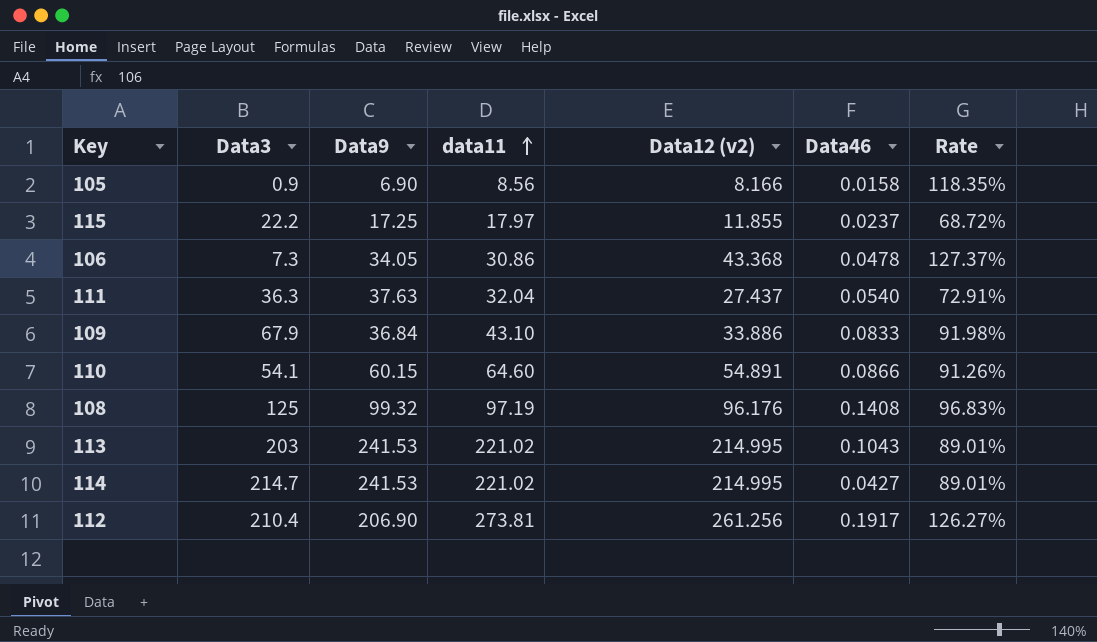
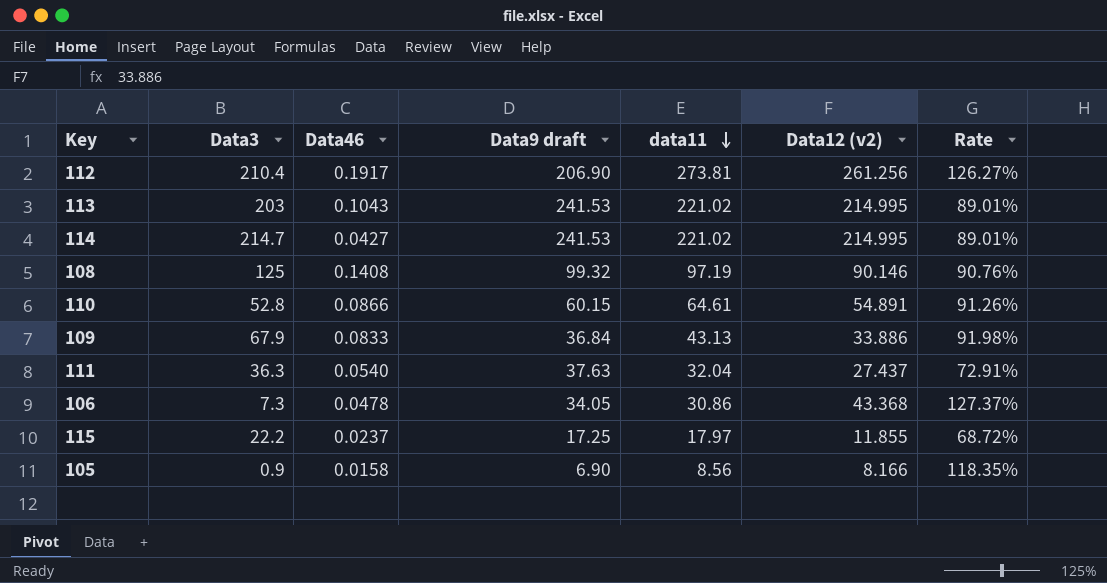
row order: data11 ascending -> data11 descending
column Data46 | position: 6 -> 3
column name: Data9 -> Data9 draft
108 | Data12 (v2): 96.176 -> 90.146
108 | Rate: 96.83% -> 90.76%
110 | Data3: 54.1 -> 52.8
110 | data11: 64.60 -> 64.61
109 | data11: 43.10 -> 43.13

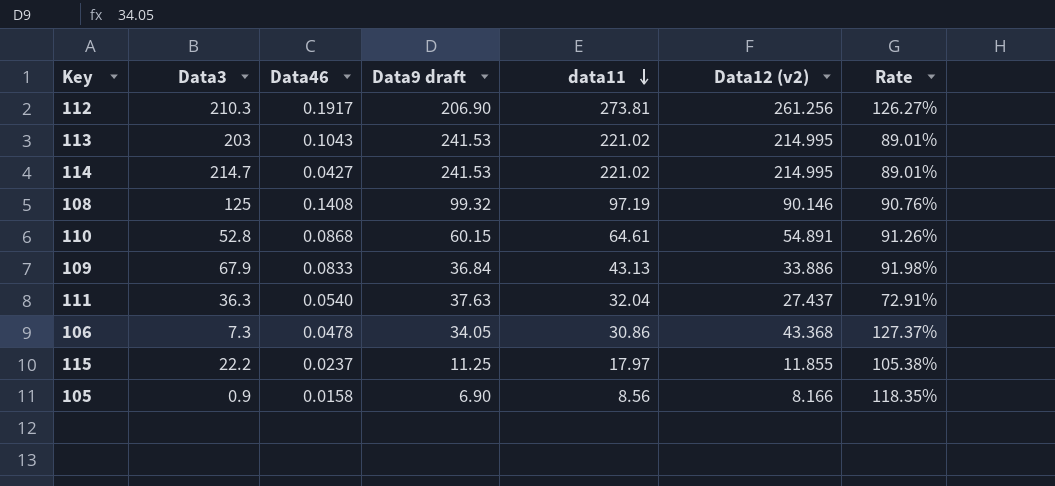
112 | Data3: 210.4 -> 210.3
110 | Data46: 0.0866 -> 0.0868
115 | Data9 draft: 17.25 -> 11.25
115 | Rate: 68.72% -> 105.38%

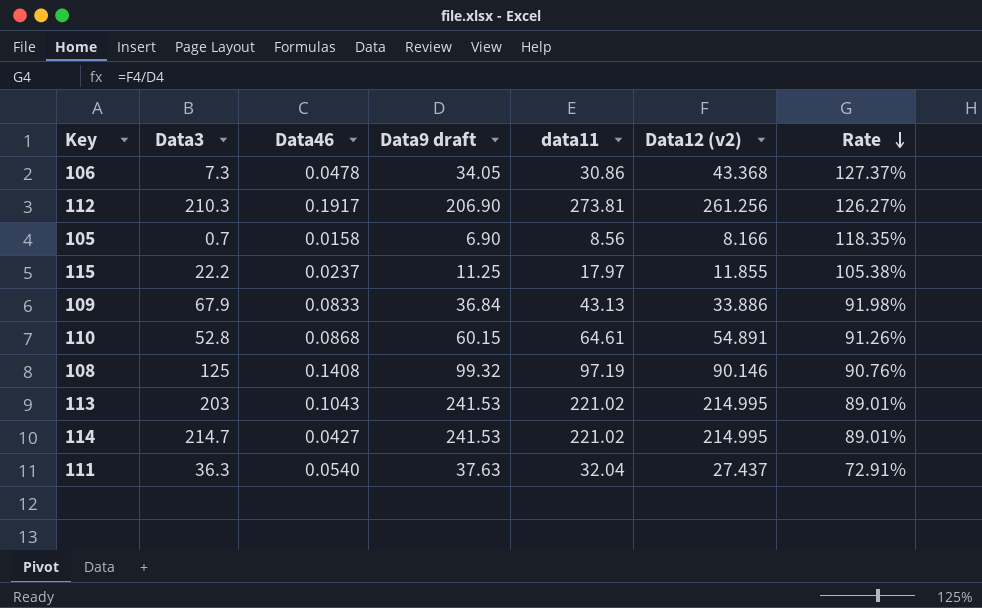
row order: data11 descending -> Rate descending
105 | Data3: 0.9 -> 0.7

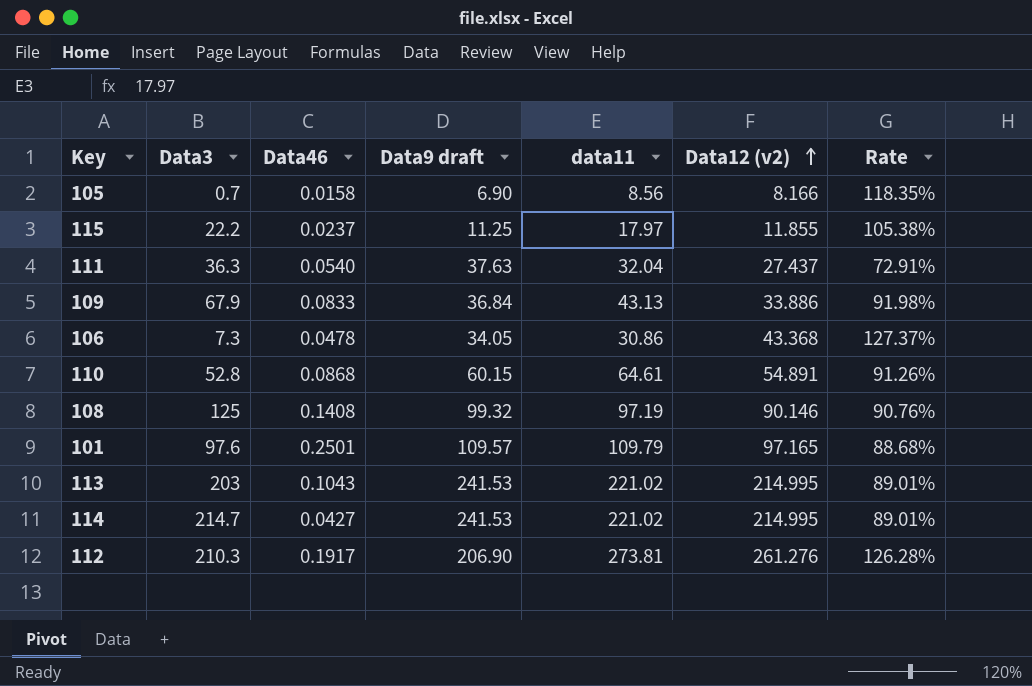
row order: Rate descending -> Data12 (v2) ascending
row 101: none -> 97.6 | 0.2501 | 109.57 | 109.79 | 97.165 | 88.68%
112 | Data12 (v2): 261.256 -> 261.276
112 | Rate: 126.27% -> 126.28%

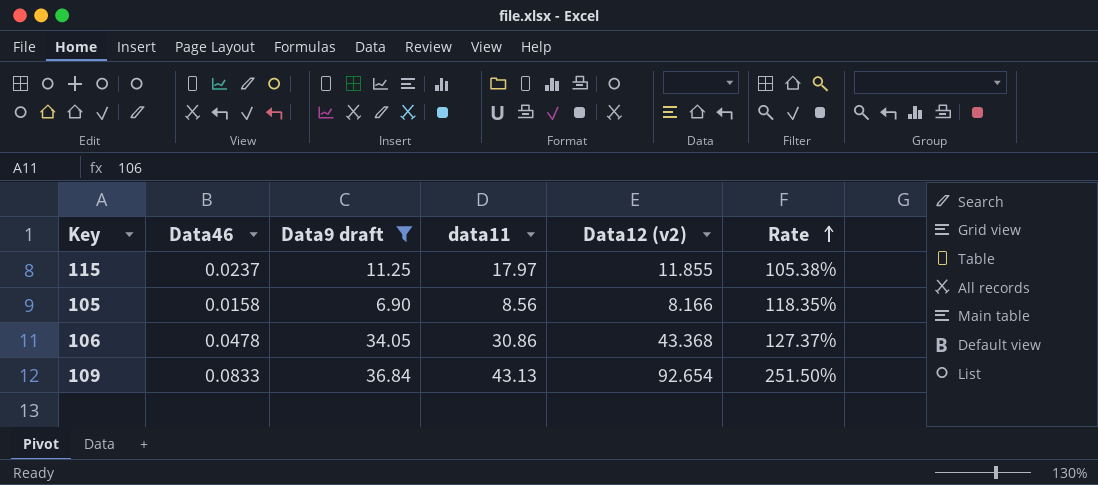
filter: none -> Data9 draft <= 36.84
row order: Data12 (v2) ascending -> Rate ascending
column Data3 | position: 2 -> none
109 | Data12 (v2): 33.886 -> 92.654
109 | Rate: 91.98% -> 251.50%

